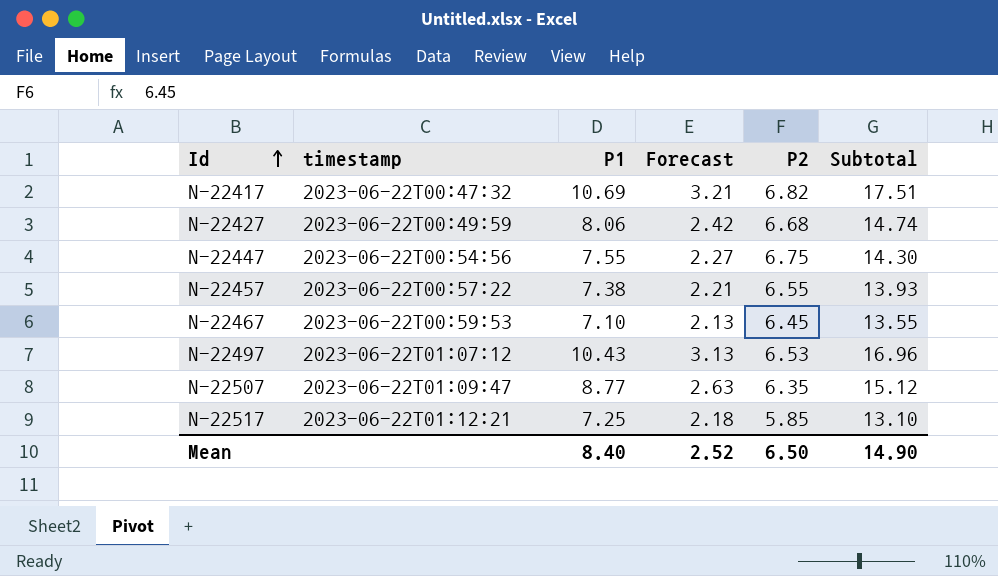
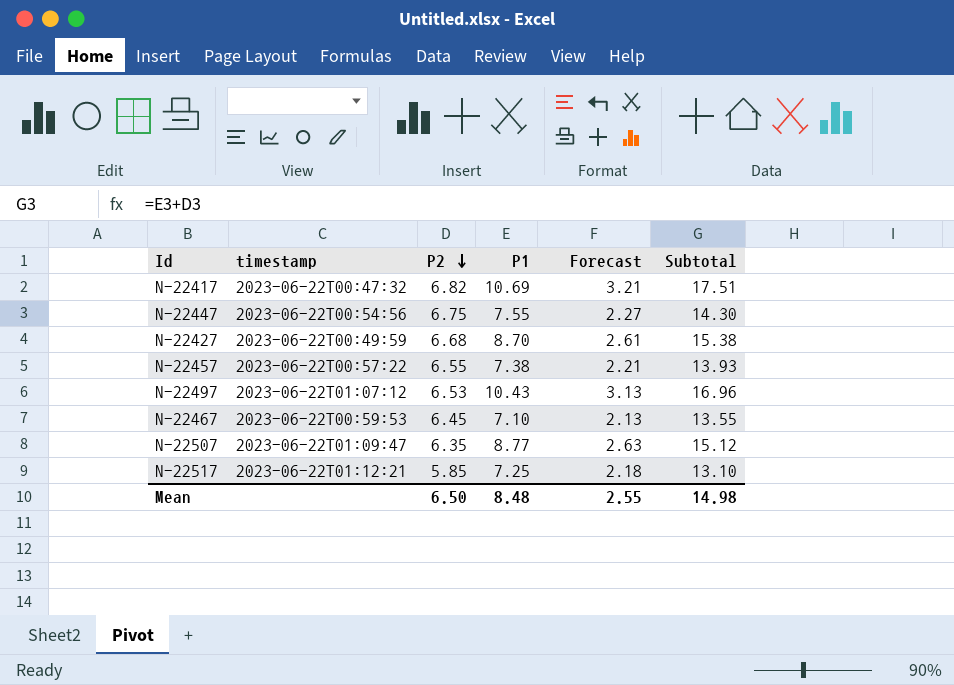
row order: Id ascending -> P2 descending
column P2 | position: 5 -> 3
N-22427 | P1: 8.06 -> 8.70
N-22427 | Forecast: 2.42 -> 2.61
N-22427 | Subtotal: 14.74 -> 15.38
Mean | P1: 8.40 -> 8.48
Mean | Forecast: 2.52 -> 2.55
Mean | Subtotal: 14.90 -> 14.98

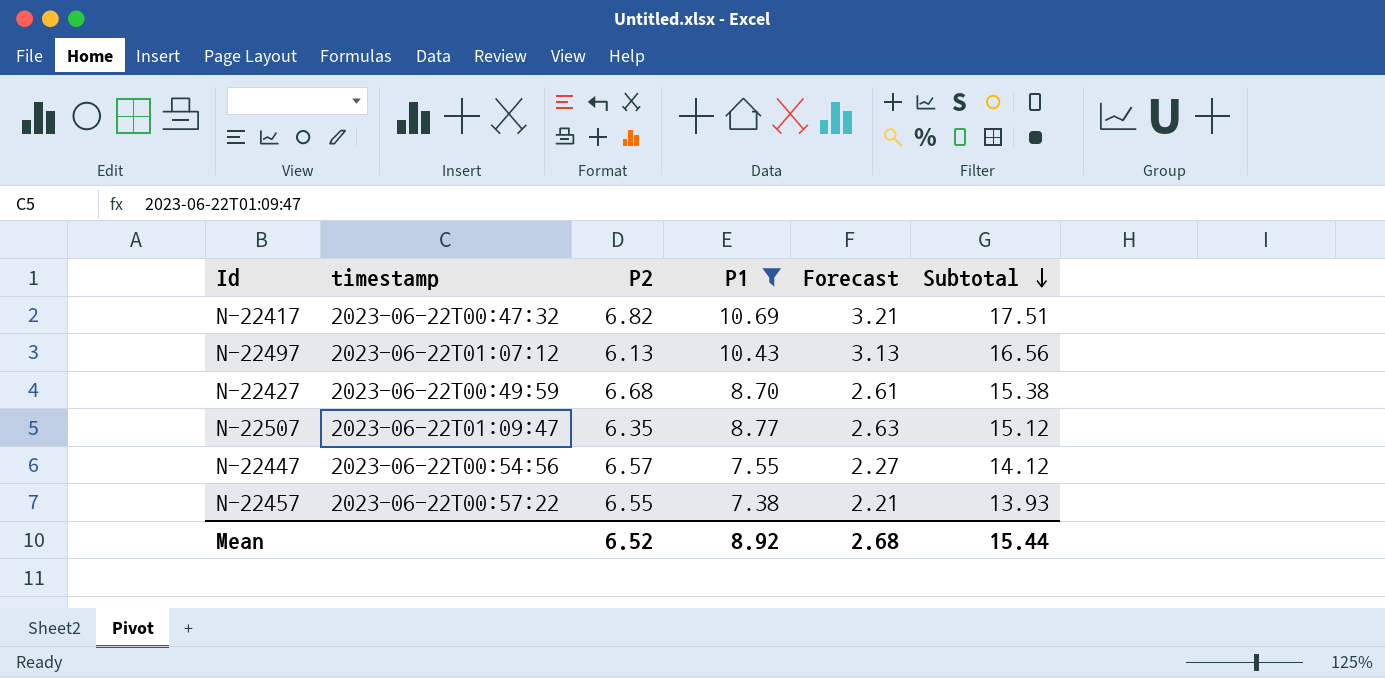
filter: none -> P1 >= 7.38
row order: P2 descending -> Subtotal descending
N-22497 | P2: 6.53 -> 6.13
N-22497 | Subtotal: 16.96 -> 16.56
N-22447 | P2: 6.75 -> 6.57
N-22447 | Subtotal: 14.30 -> 14.12
Mean | P2: 6.50 -> 6.52
Mean | P1: 8.48 -> 8.92
Mean | Forecast: 2.55 -> 2.68
Mean | Subtotal: 14.98 -> 15.44

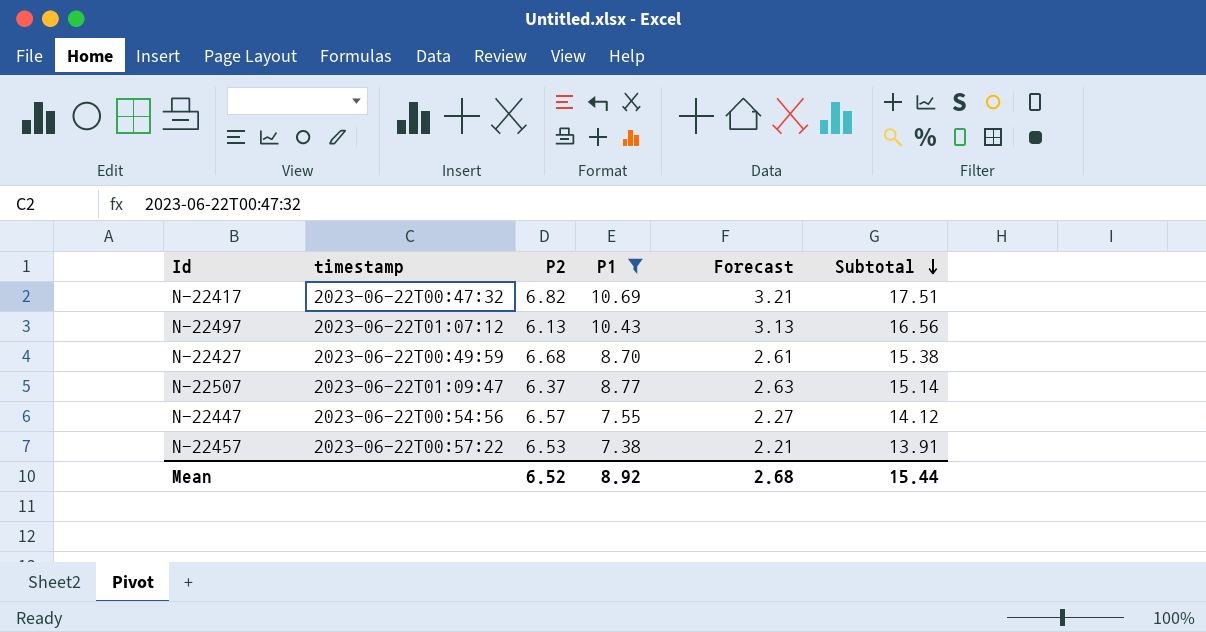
N-22507 | P2: 6.35 -> 6.37
N-22507 | Subtotal: 15.12 -> 15.14
N-22457 | P2: 6.55 -> 6.53
N-22457 | Subtotal: 13.93 -> 13.91

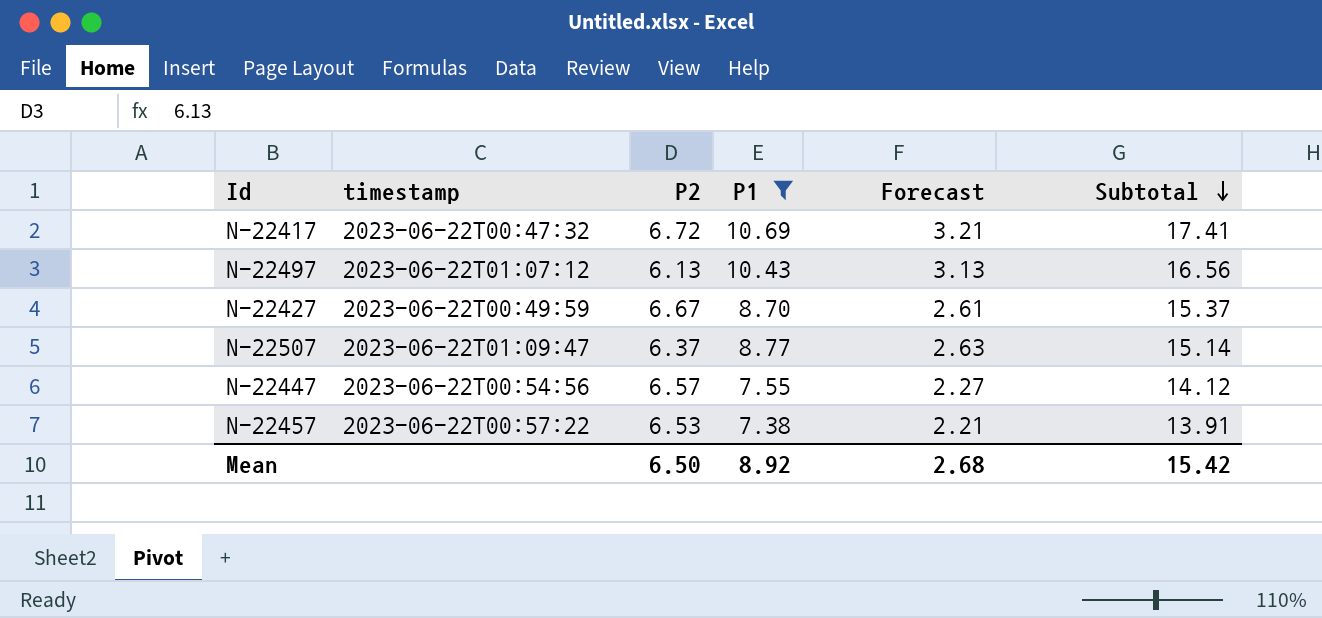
N-22417 | P2: 6.82 -> 6.72
N-22417 | Subtotal: 17.51 -> 17.41
N-22427 | P2: 6.68 -> 6.67
N-22427 | Subtotal: 15.38 -> 15.37
Mean | P2: 6.52 -> 6.50
Mean | Subtotal: 15.44 -> 15.42

